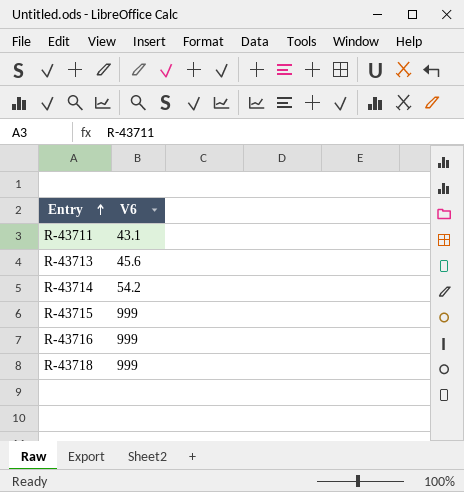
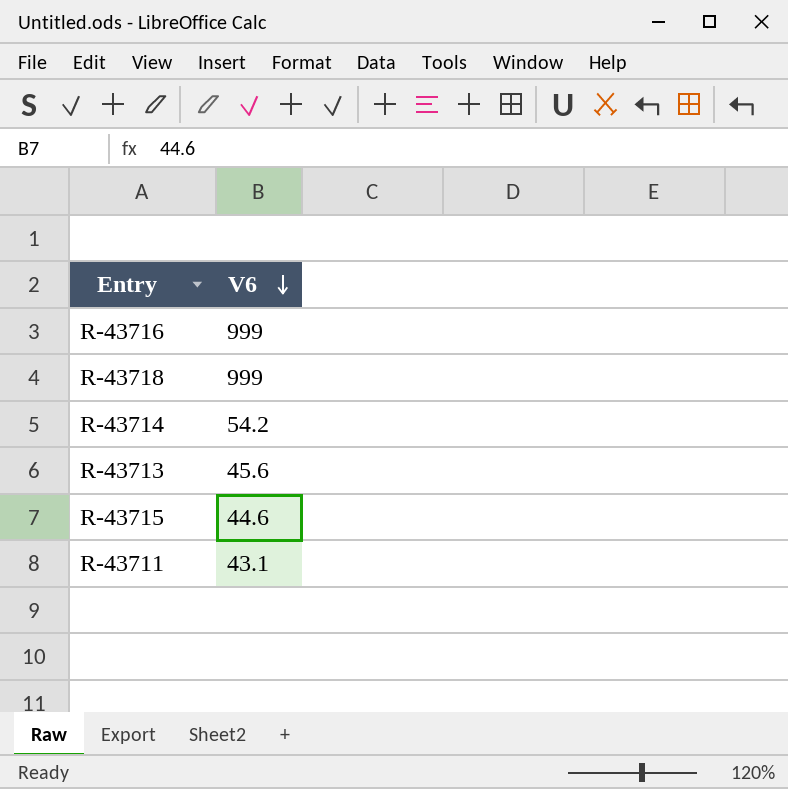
row order: Entry ascending -> V6 descending
R-43715 | V6: 999 -> 44.6

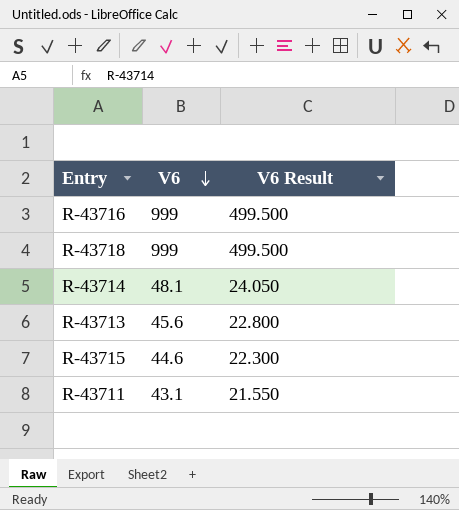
column V6 Result | formula: none -> [V6] * 0.5
R-43714 | V6: 54.2 -> 48.1

